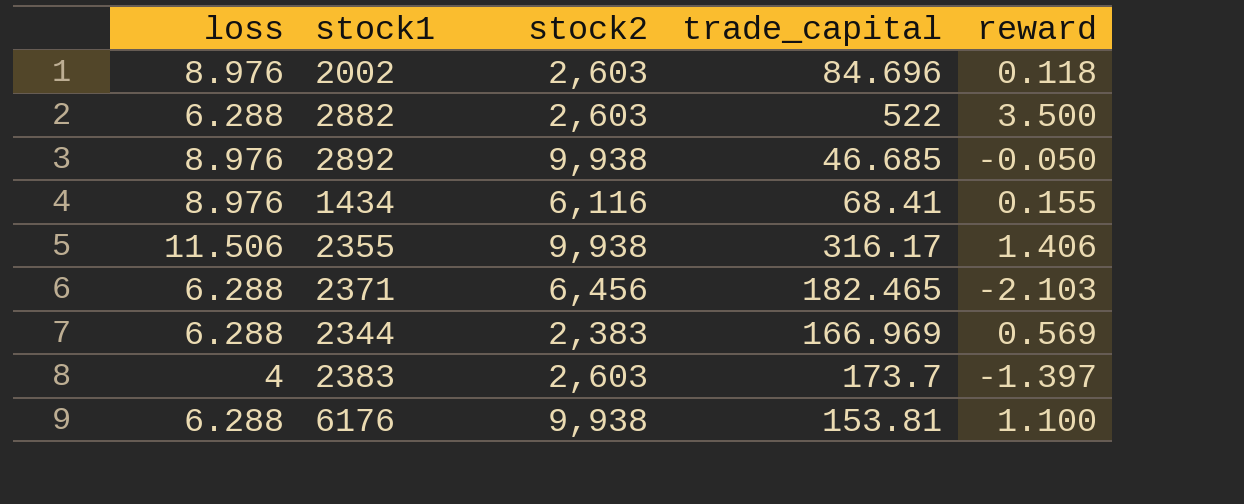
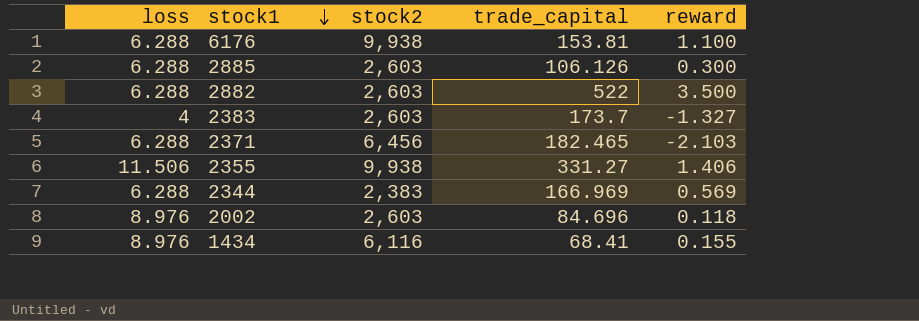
row order: none -> stock1 descending
row 2892: 8.976 | 9,938 | 46.685 | -0.050 -> none
row 2885: none -> 6.288 | 2,603 | 106.126 | 0.300
2383 | reward: -1.397 -> -1.327
2355 | trade_capital: 316.17 -> 331.27

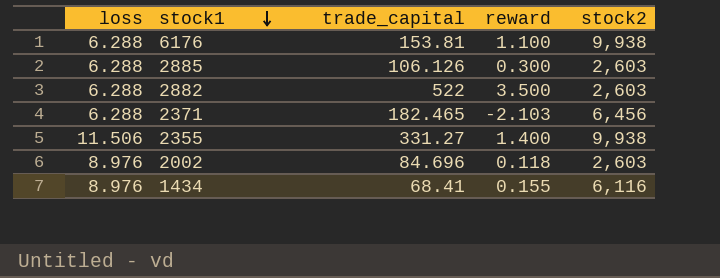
column stock2 | position: 3 -> 5
row 2383: 4 | 2,603 | 173.7 | -1.327 -> none
row 2344: 6.288 | 2,383 | 166.969 | 0.569 -> none
2355 | reward: 1.406 -> 1.400

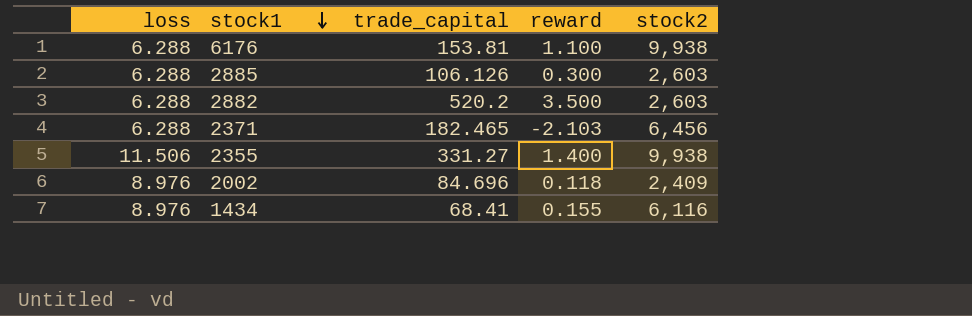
2882 | trade_capital: 522 -> 520.2
2002 | stock2: 2,603 -> 2,409

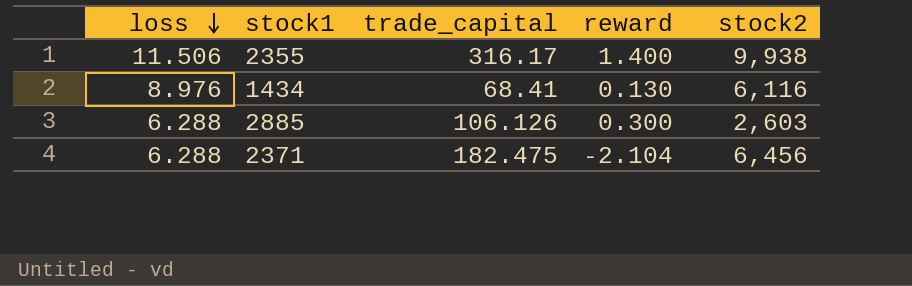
row order: stock1 descending -> loss descending
row 6176: 6.288 | 153.81 | 1.100 | 9,938 -> none
row 2882: 6.288 | 520.2 | 3.500 | 2,603 -> none
row 2002: 8.976 | 84.696 | 0.118 | 2,409 -> none
2355 | trade_capital: 331.27 -> 316.17
1434 | reward: 0.155 -> 0.130
2371 | trade_capital: 182.465 -> 182.475
2371 | reward: -2.103 -> -2.104

